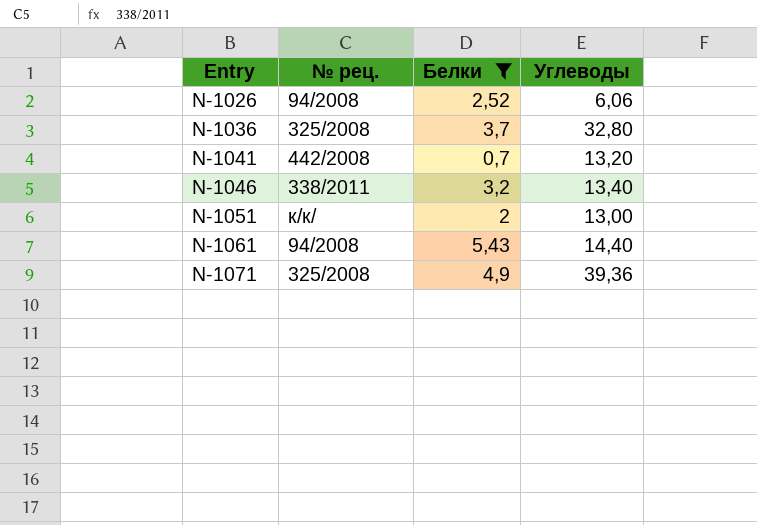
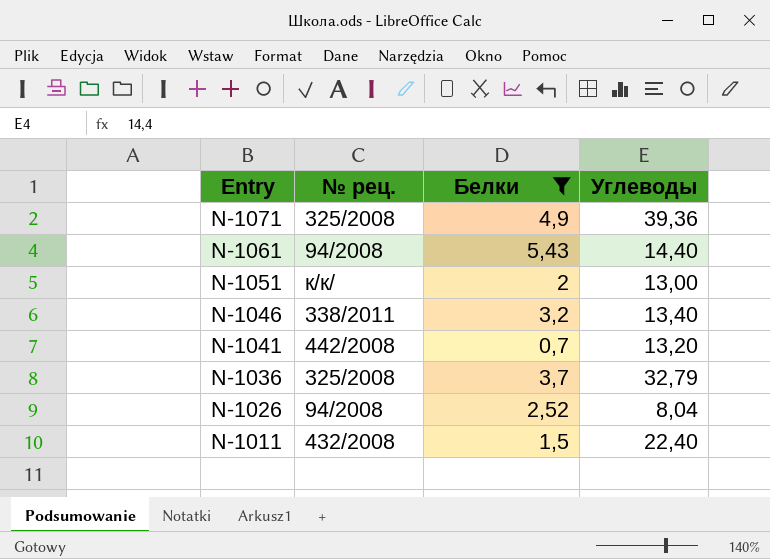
row order: Entry ascending -> Entry descending
N-1036 | Углеводы: 32,80 -> 32,79
N-1026 | Углеводы: 6,06 -> 8,04
row N-1011: none -> 432/2008 | 1,5 | 22,40

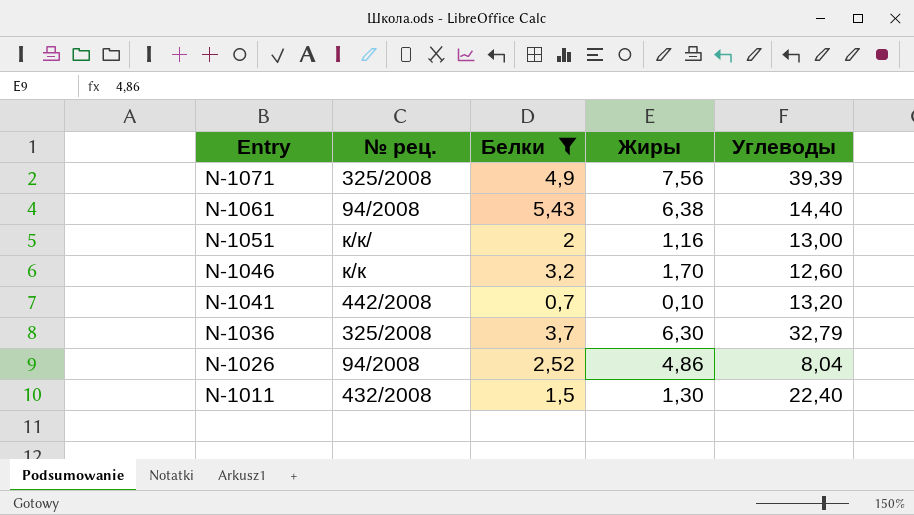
column Жиры | position: none -> 4
N-1071 | Углеводы: 39,36 -> 39,39
N-1046 | № рец.: 338/2011 -> к/к
N-1046 | Углеводы: 13,40 -> 12,60

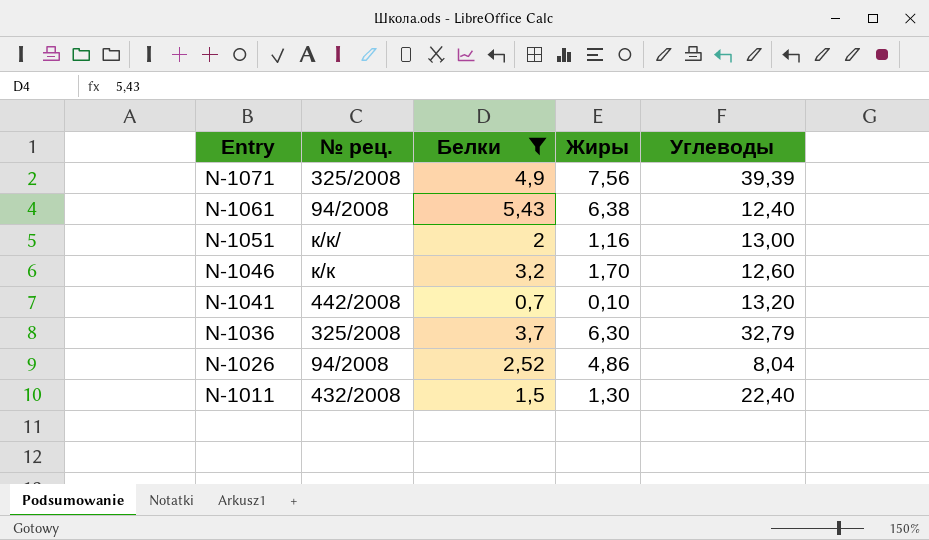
N-1061 | Углеводы: 14,40 -> 12,40

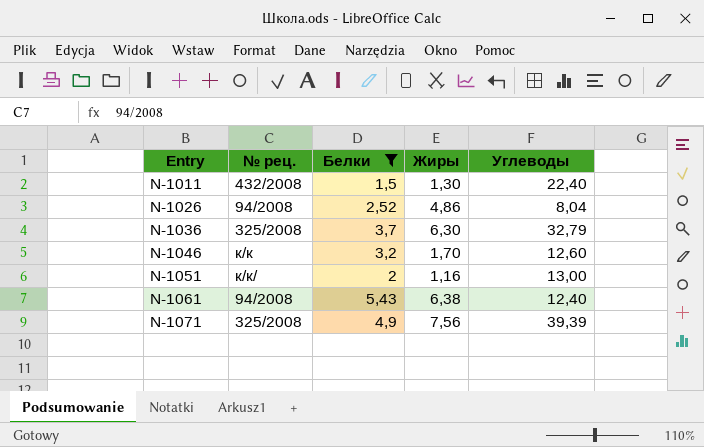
row order: Entry descending -> Entry ascending
row N-1041: 442/2008 | 0,7 | 0,10 | 13,20 -> none

